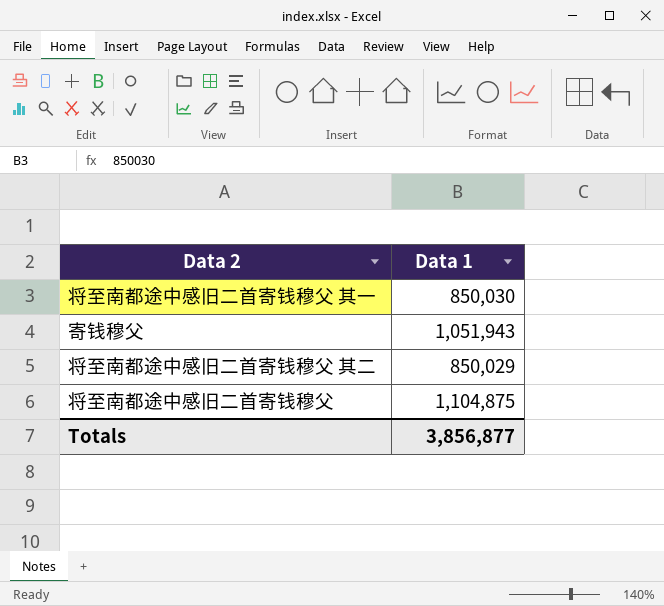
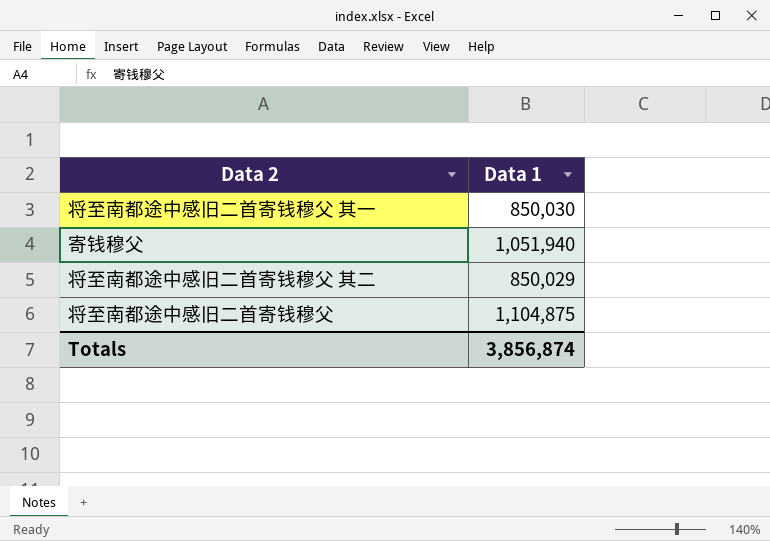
寄钱穆父 | Data 1: 1,051,943 -> 1,051,940
Totals | Data 1: 3,856,877 -> 3,856,874

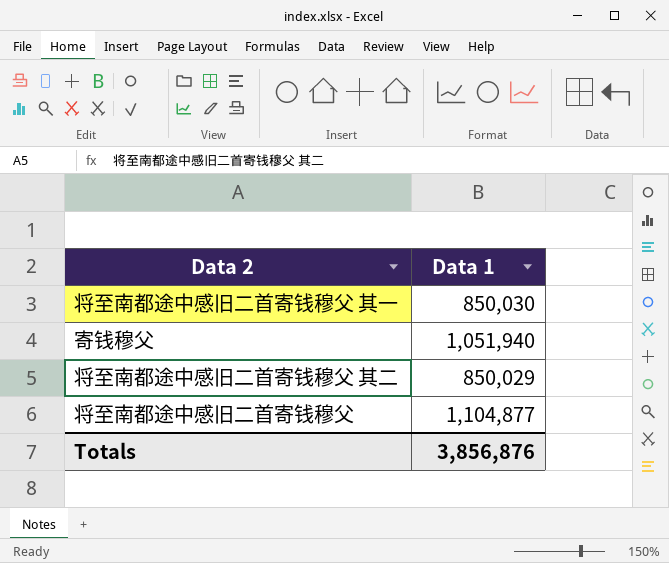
将至南都途中感旧二首寄钱穆父 | Data 1: 1,104,875 -> 1,104,877
Totals | Data 1: 3,856,874 -> 3,856,876

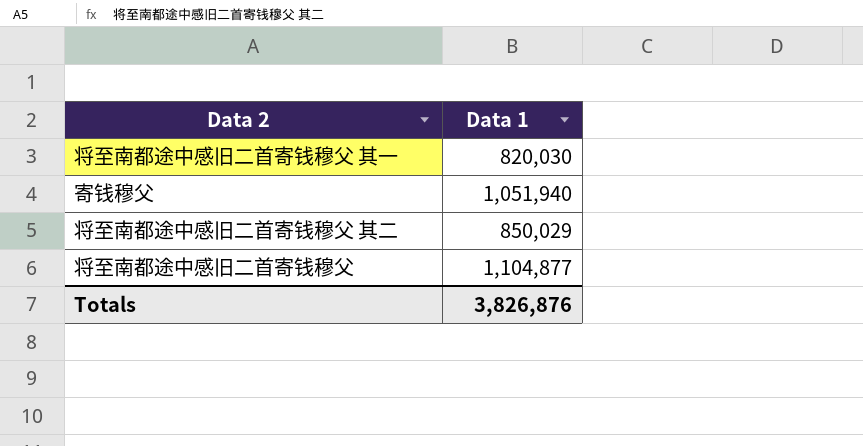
将至南都途中感旧二首寄钱穆父 其一 | Data 1: 850,030 -> 820,030
Totals | Data 1: 3,856,876 -> 3,826,876

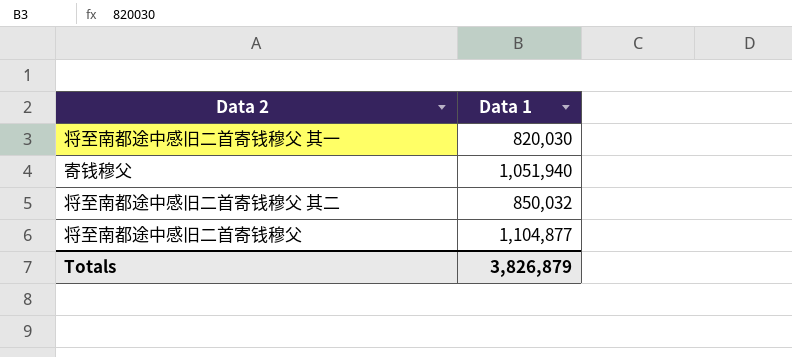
将至南都途中感旧二首寄钱穆父 其二 | Data 1: 850,029 -> 850,032
Totals | Data 1: 3,826,876 -> 3,826,879

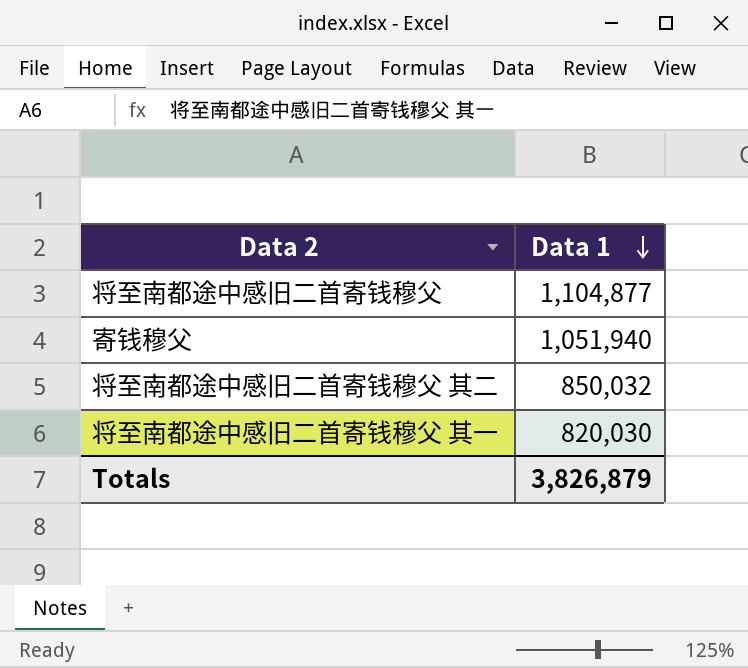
row order: none -> Data 1 descending

